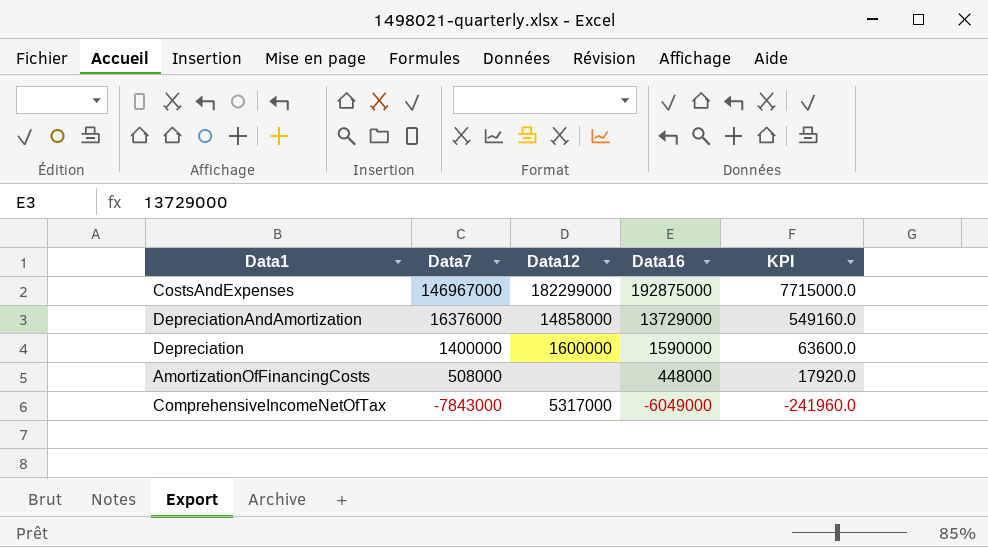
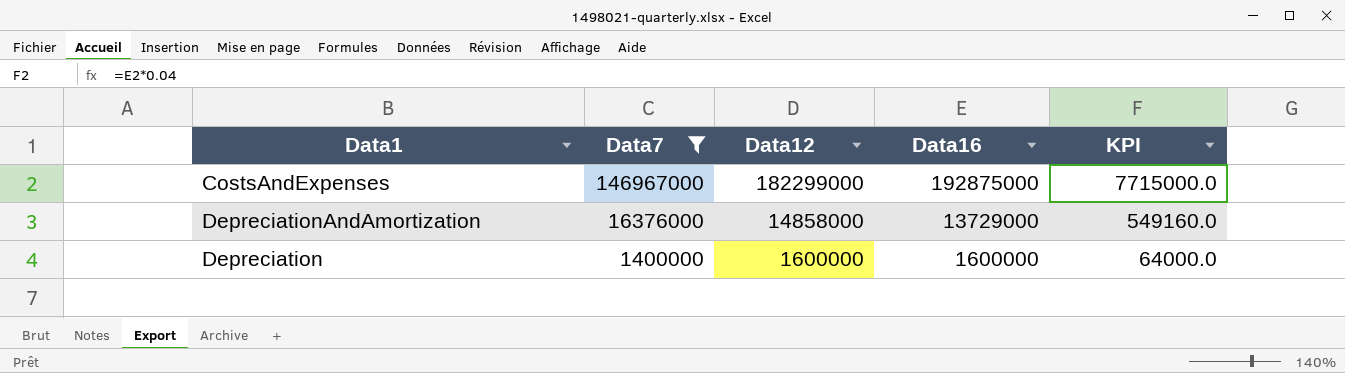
filter: none -> Data7 >= 1400000
Depreciation | Data16: 1590000 -> 1600000
Depreciation | KPI: 63600.0 -> 64000.0

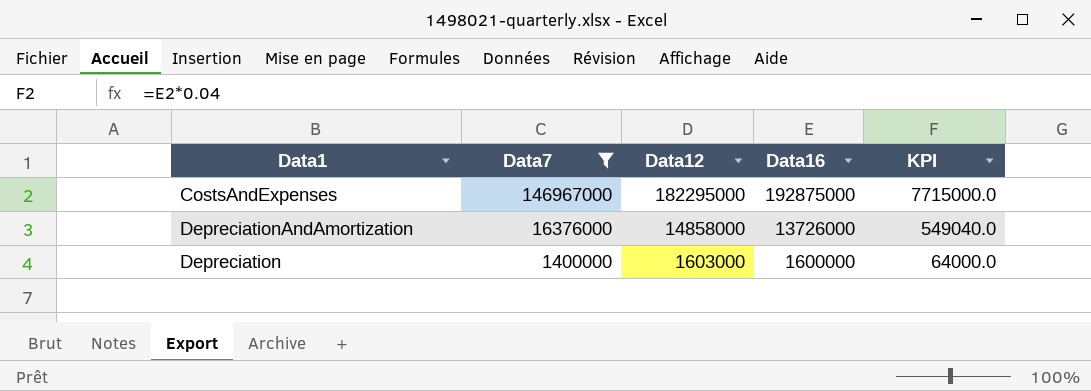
CostsAndExpenses | Data12: 182299000 -> 182295000
DepreciationAndAmortization | Data16: 13729000 -> 13726000
DepreciationAndAmortization | KPI: 549160.0 -> 549040.0
Depreciation | Data12: 1600000 -> 1603000

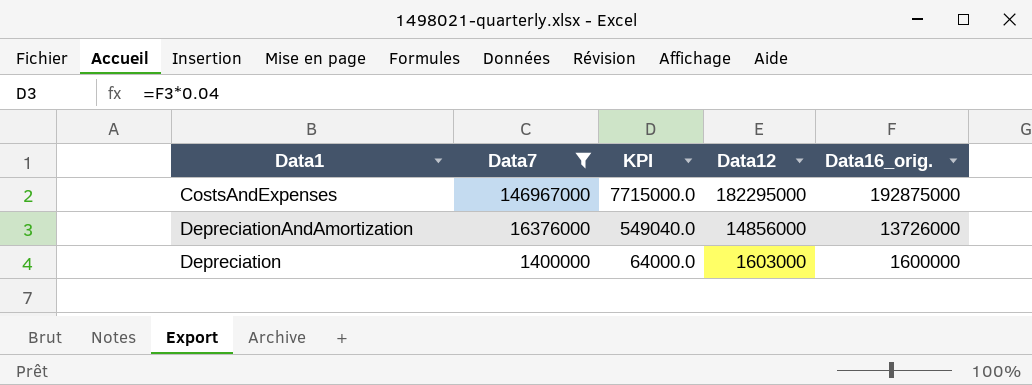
column KPI | position: 5 -> 3
column name: Data16 -> Data16_orig.
DepreciationAndAmortization | Data12: 14858000 -> 14856000

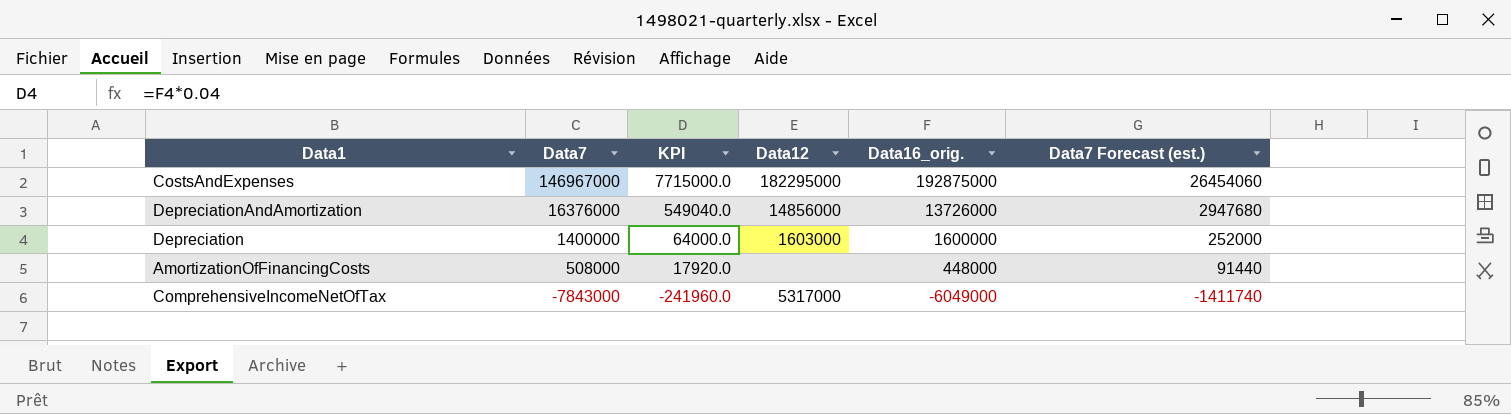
filter: Data7 >= 1400000 -> none
column Data7 Forecast (est.) | formula: none -> [Data7] * 0.18

